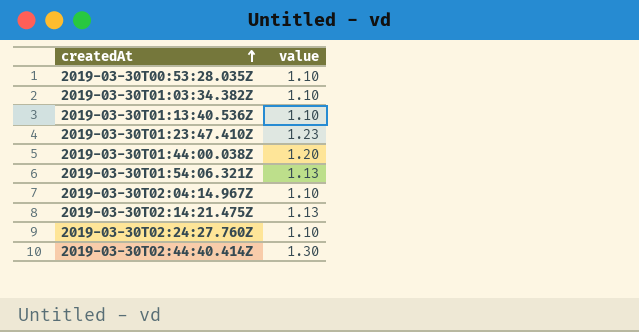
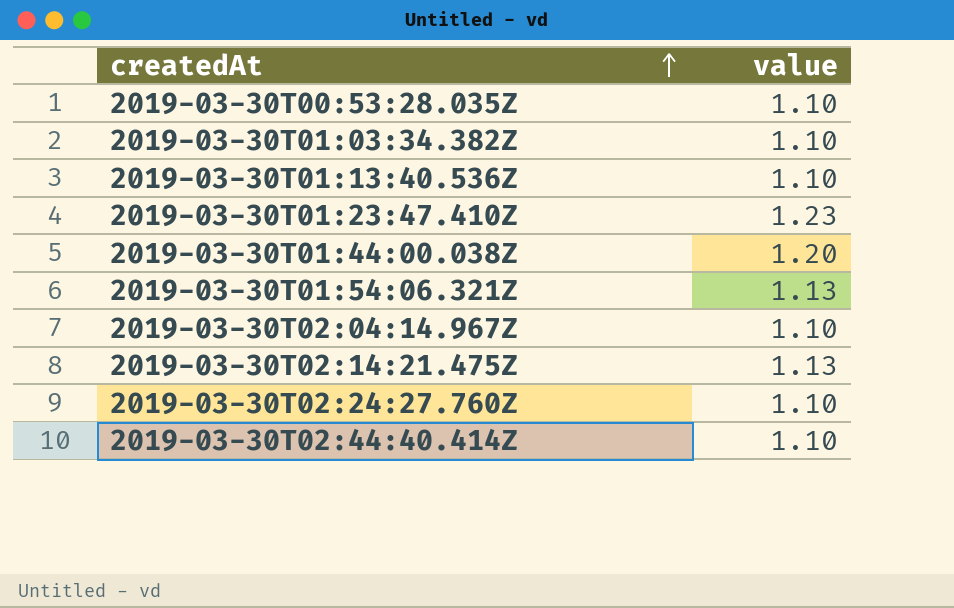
2019-03-30T02:44:40.414Z | value: 1.30 -> 1.10

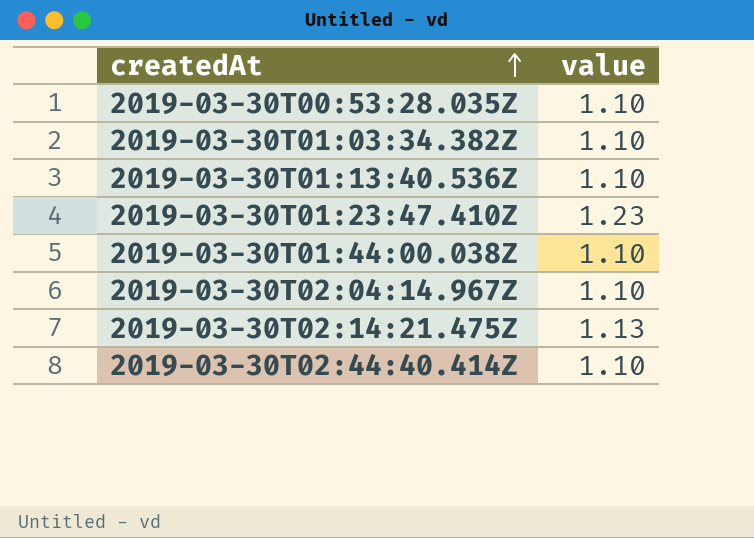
row 2019-03-30T01:54:06.321Z: 1.13 -> none
row 2019-03-30T02:24:27.760Z: 1.10 -> none
2019-03-30T01:44:00.038Z | value: 1.20 -> 1.10

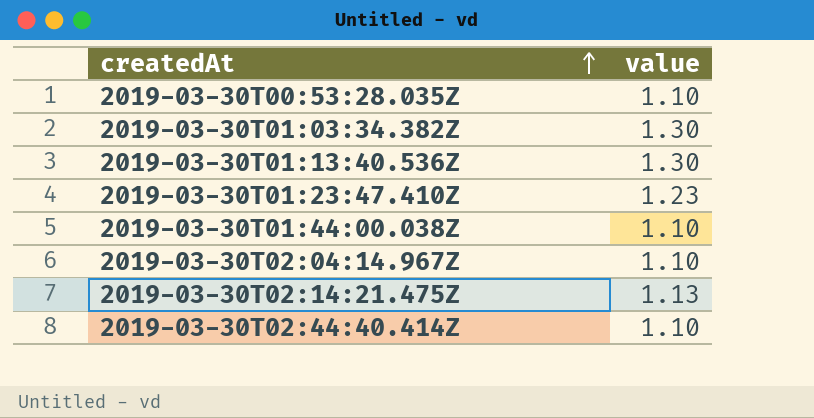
2019-03-30T01:03:34.382Z | value: 1.10 -> 1.30
2019-03-30T01:13:40.536Z | value: 1.10 -> 1.30

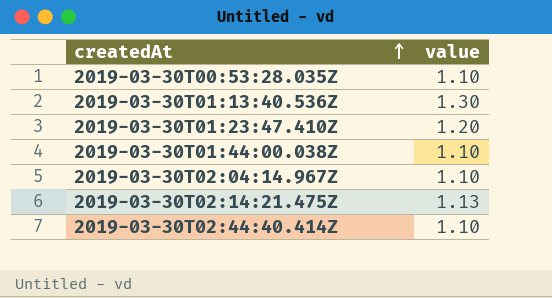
row 2019-03-30T01:03:34.382Z: 1.30 -> none
2019-03-30T01:23:47.410Z | value: 1.23 -> 1.20

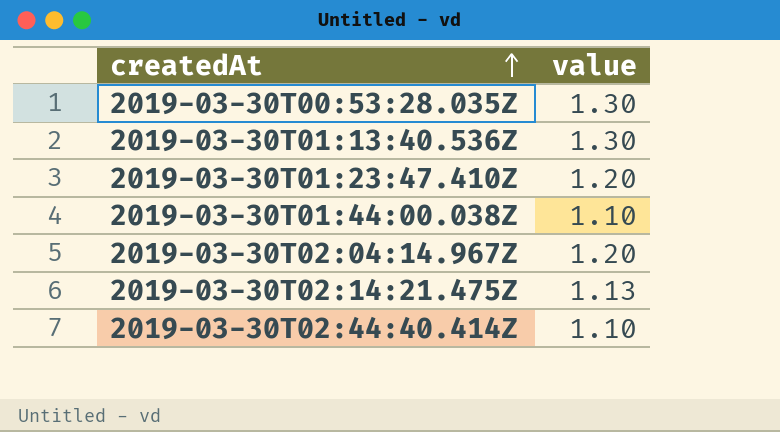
2019-03-30T00:53:28.035Z | value: 1.10 -> 1.30
2019-03-30T02:04:14.967Z | value: 1.10 -> 1.20

